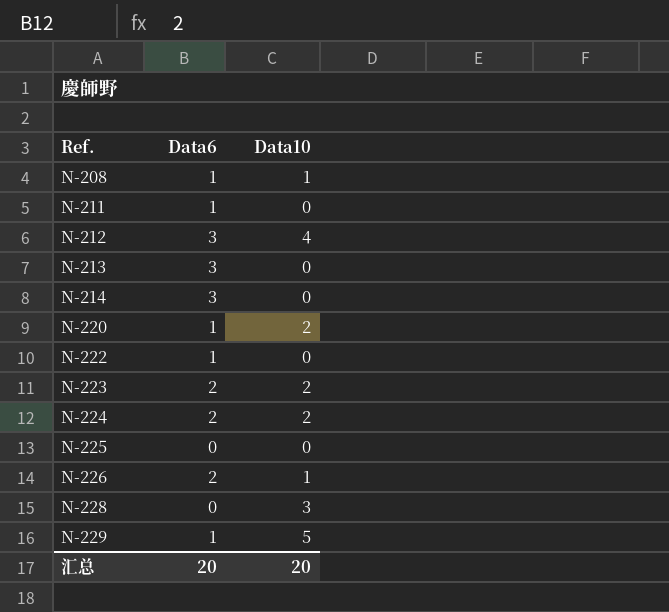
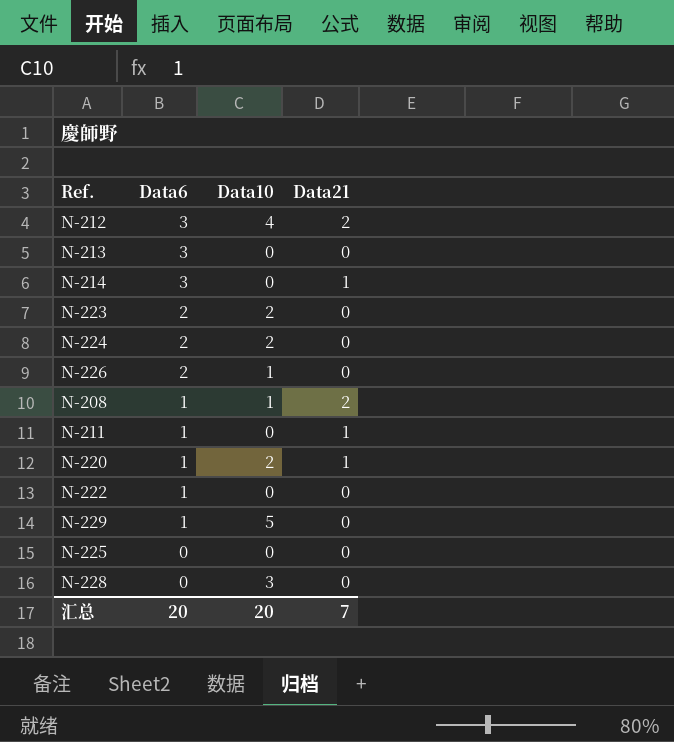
row order: Ref. ascending -> Data6 descending
column Data21 | position: none -> 4

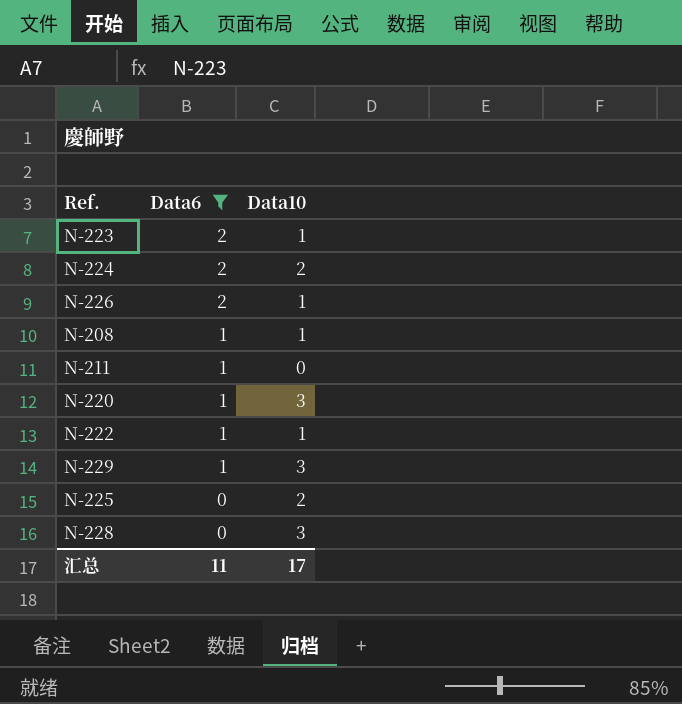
filter: none -> Data6 != 3
column Data21 | position: 4 -> none
N-223 | Data10: 2 -> 1
N-220 | Data10: 2 -> 3
N-222 | Data10: 0 -> 1
N-229 | Data10: 5 -> 3
N-225 | Data10: 0 -> 2
汇总 | Data6: 20 -> 11
汇总 | Data10: 20 -> 17

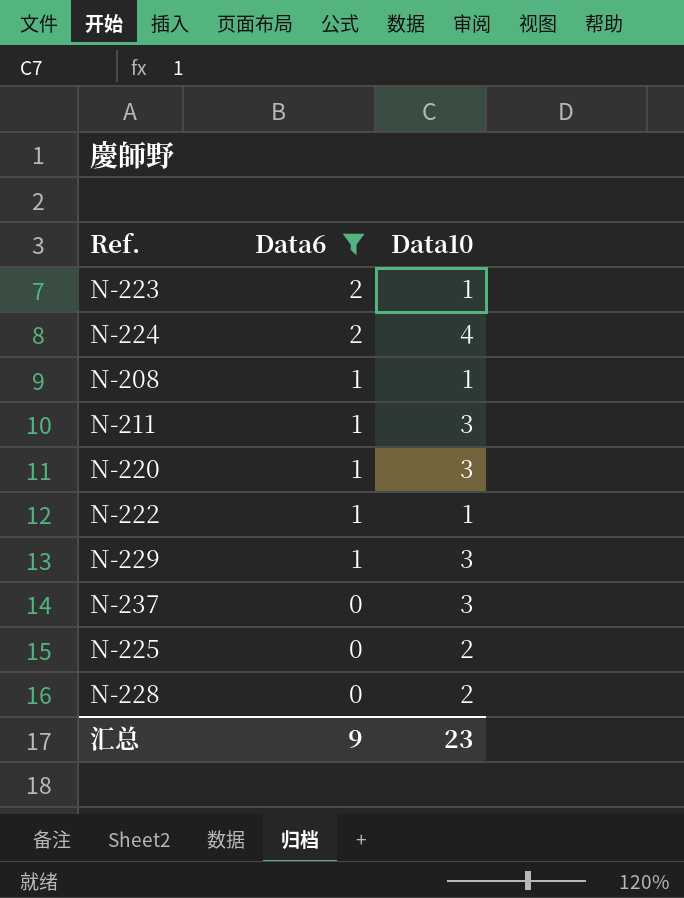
row N-226: 2 | 1 -> none
N-224 | Data10: 2 -> 4
N-211 | Data10: 0 -> 3
row N-237: none -> 0 | 3
N-228 | Data10: 3 -> 2
汇总 | Data6: 11 -> 9
汇总 | Data10: 17 -> 23

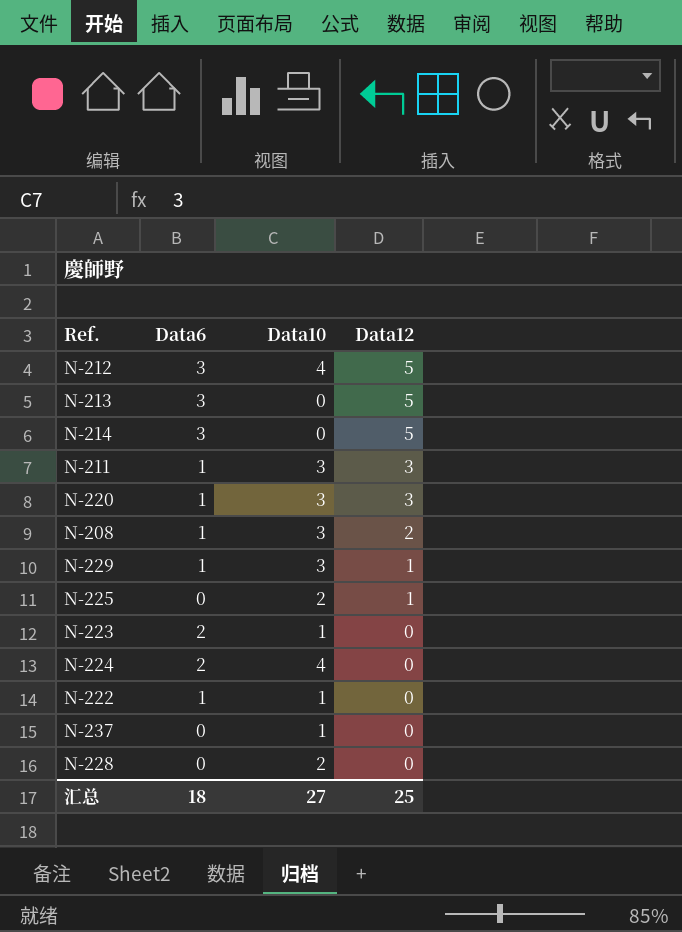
filter: Data6 != 3 -> none
row order: Data6 descending -> Data12 descending
column Data12 | position: none -> 4
N-208 | Data10: 1 -> 3
N-237 | Data10: 3 -> 1
汇总 | Data6: 9 -> 18
汇总 | Data10: 23 -> 27

